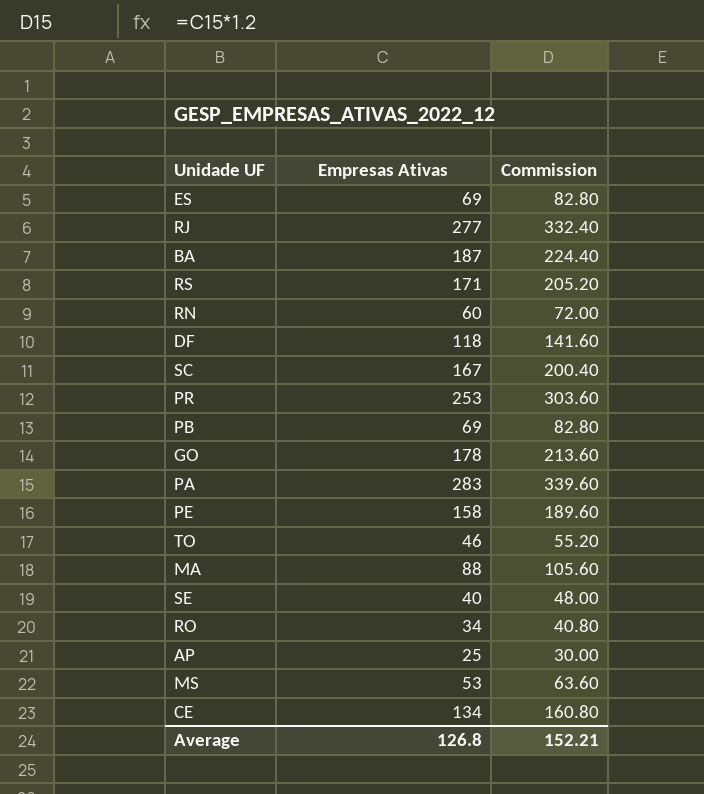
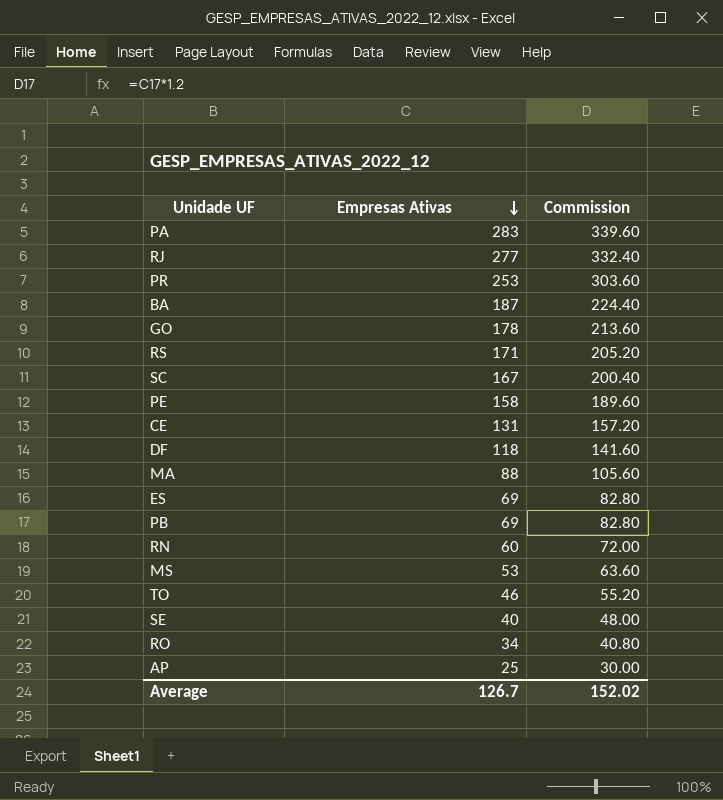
row order: none -> Empresas Ativas descending
CE | Empresas Ativas: 134 -> 131
CE | Commission: 160.80 -> 157.20
Average | Empresas Ativas: 126.8 -> 126.7
Average | Commission: 152.21 -> 152.02

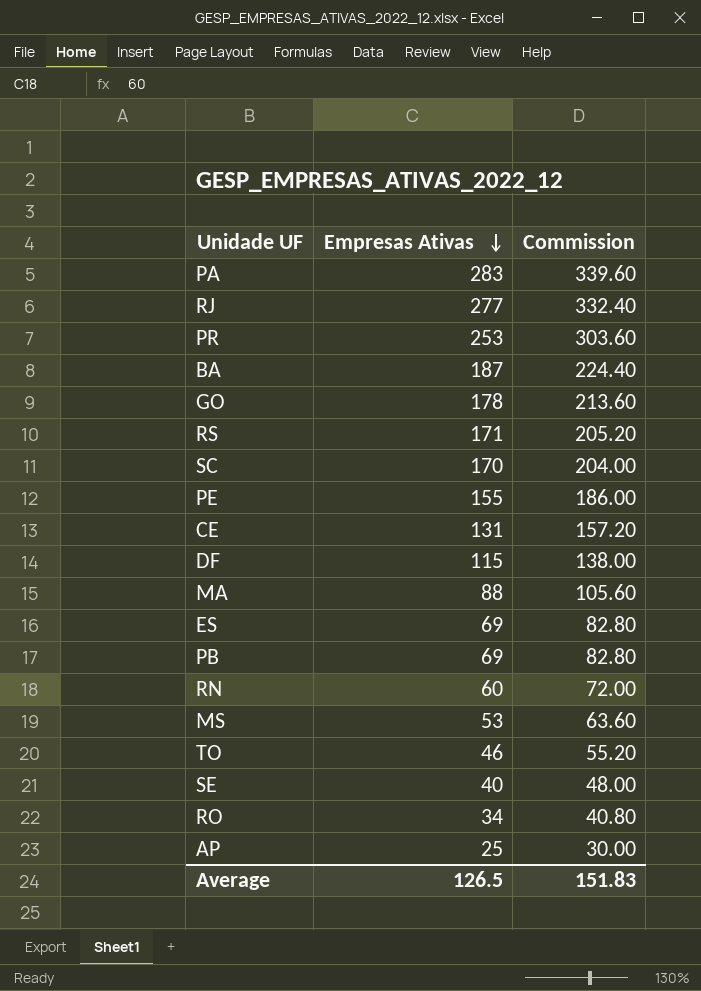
SC | Empresas Ativas: 167 -> 170
SC | Commission: 200.40 -> 204.00
PE | Empresas Ativas: 158 -> 155
PE | Commission: 189.60 -> 186.00
DF | Empresas Ativas: 118 -> 115
DF | Commission: 141.60 -> 138.00
Average | Empresas Ativas: 126.7 -> 126.5
Average | Commission: 152.02 -> 151.83

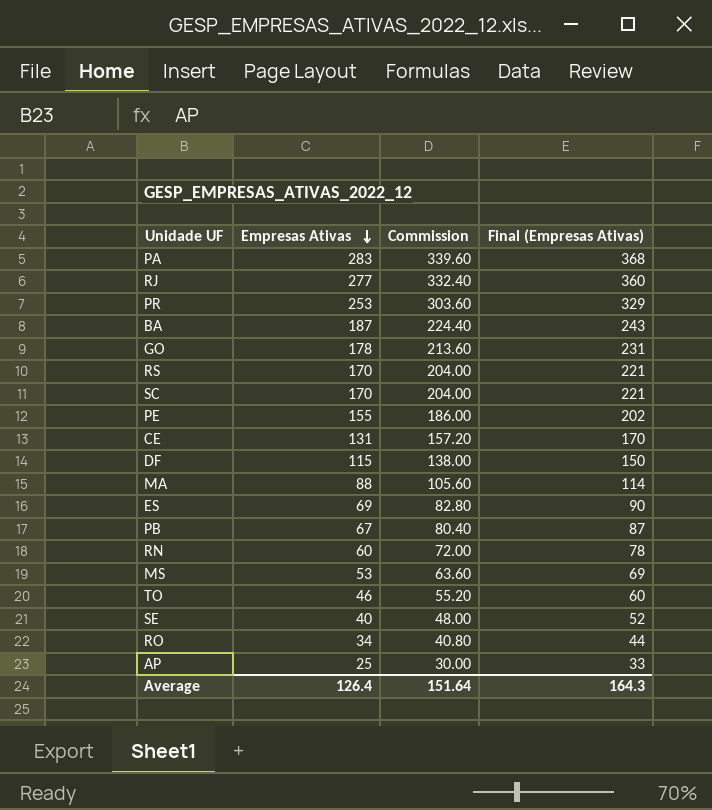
column Final (Empresas Ativas) | formula: none -> [Empresas Ativas] * 1.3
RS | Empresas Ativas: 171 -> 170
RS | Commission: 205.20 -> 204.00
PB | Empresas Ativas: 69 -> 67
PB | Commission: 82.80 -> 80.40
Average | Empresas Ativas: 126.5 -> 126.4
Average | Commission: 151.83 -> 151.64

